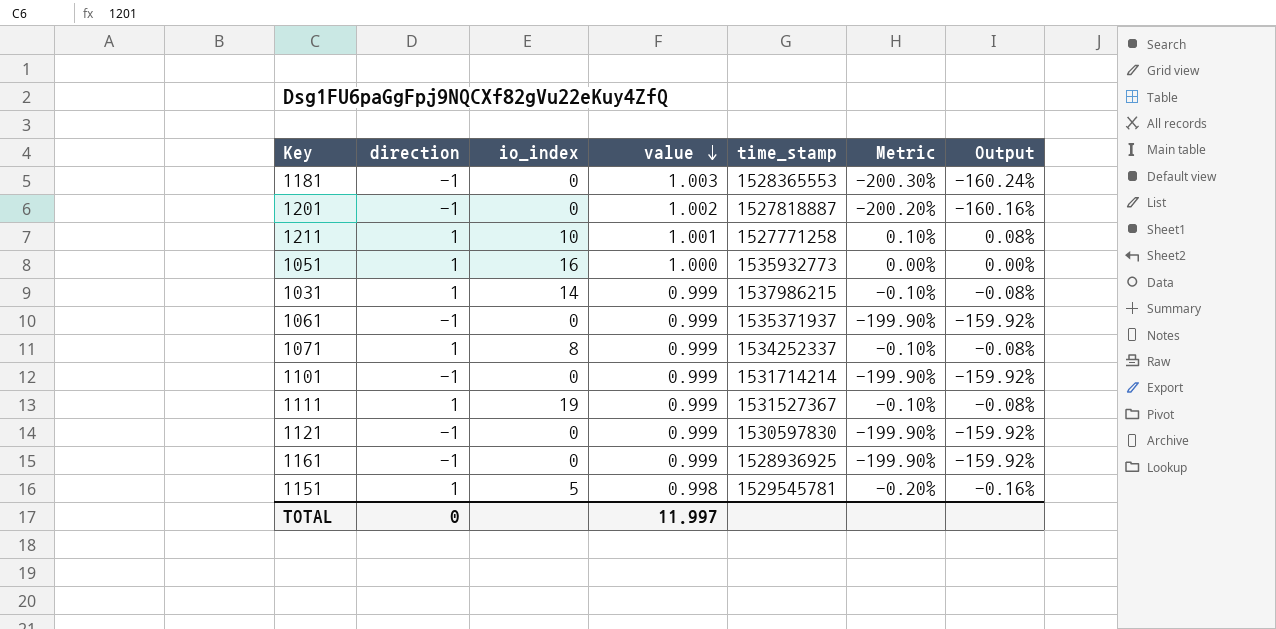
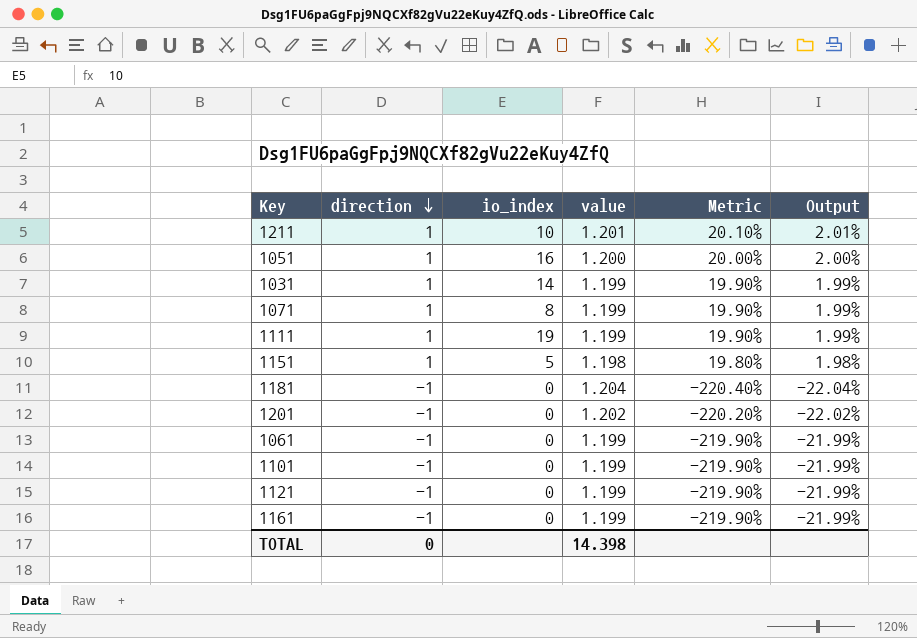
row order: value descending -> direction descending
column time_stamp | position: 5 -> none
column Output | formula: [Metric] * 0.8 -> [Metric] * 0.1
1211 | value: 1.001 -> 1.201
1211 | Metric: 0.10% -> 20.10%
1051 | value: 1.000 -> 1.200
1051 | Metric: 0.00% -> 20.00%
1031 | value: 0.999 -> 1.199
1031 | Metric: -0.10% -> 19.90%
1071 | value: 0.999 -> 1.199
1071 | Metric: -0.10% -> 19.90%
1111 | value: 0.999 -> 1.199
1111 | Metric: -0.10% -> 19.90%
1151 | value: 0.998 -> 1.198
1151 | Metric: -0.20% -> 19.80%
1181 | value: 1.003 -> 1.204
1181 | Metric: -200.30% -> -220.40%
1201 | value: 1.002 -> 1.202
1201 | Metric: -200.20% -> -220.20%
1061 | value: 0.999 -> 1.199
1061 | Metric: -199.90% -> -219.90%
1101 | value: 0.999 -> 1.199
1101 | Metric: -199.90% -> -219.90%
1121 | value: 0.999 -> 1.199
1121 | Metric: -199.90% -> -219.90%
1161 | value: 0.999 -> 1.199
1161 | Metric: -199.90% -> -219.90%
TOTAL | value: 11.997 -> 14.398

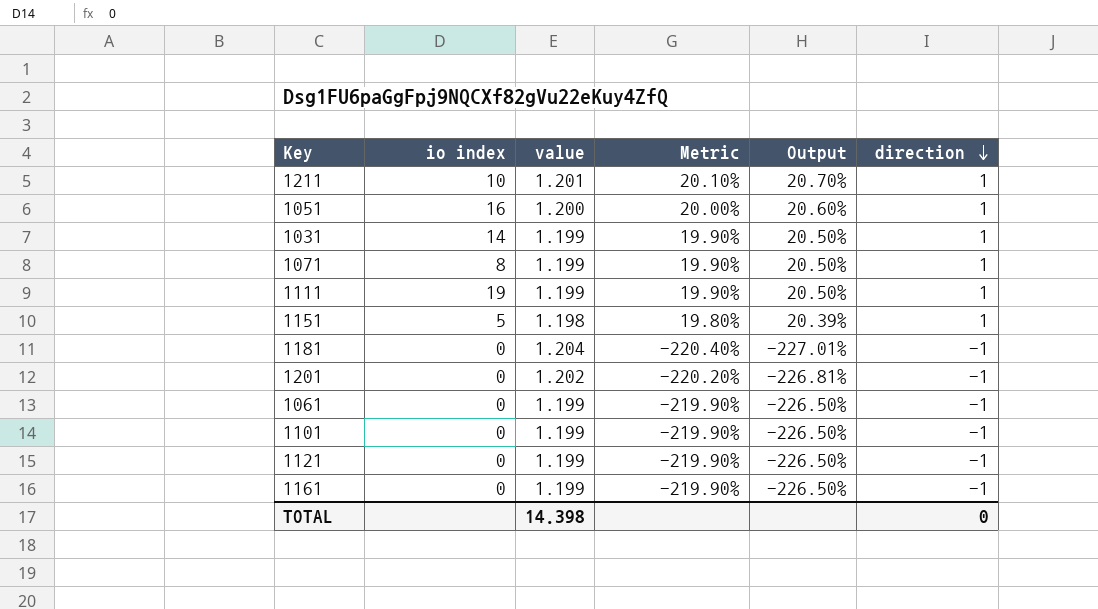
column name: io_index -> io index
column Output | formula: [Metric] * 0.1 -> [Metric] * 1.03
column direction | position: 2 -> 6

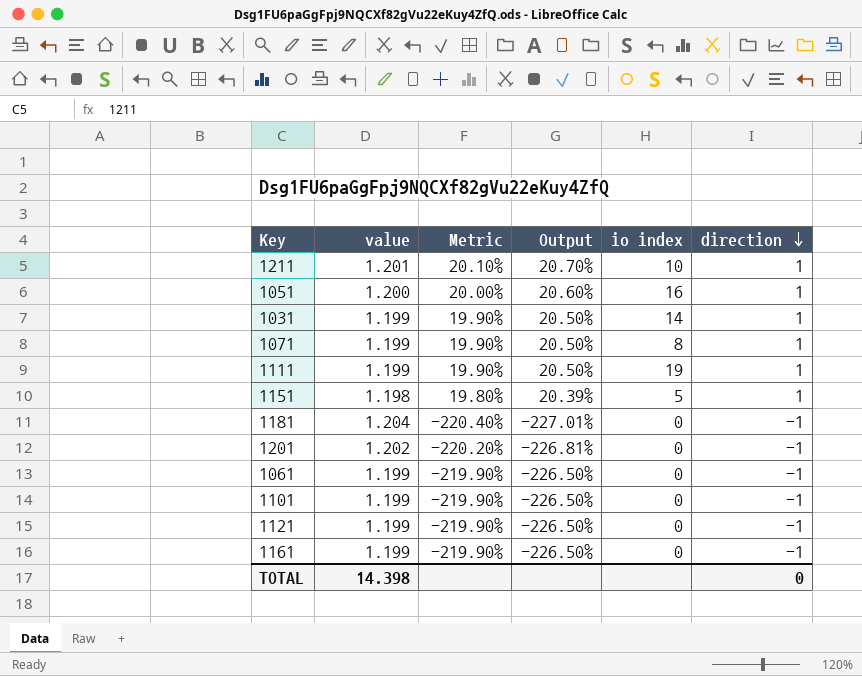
column io index | position: 2 -> 5

